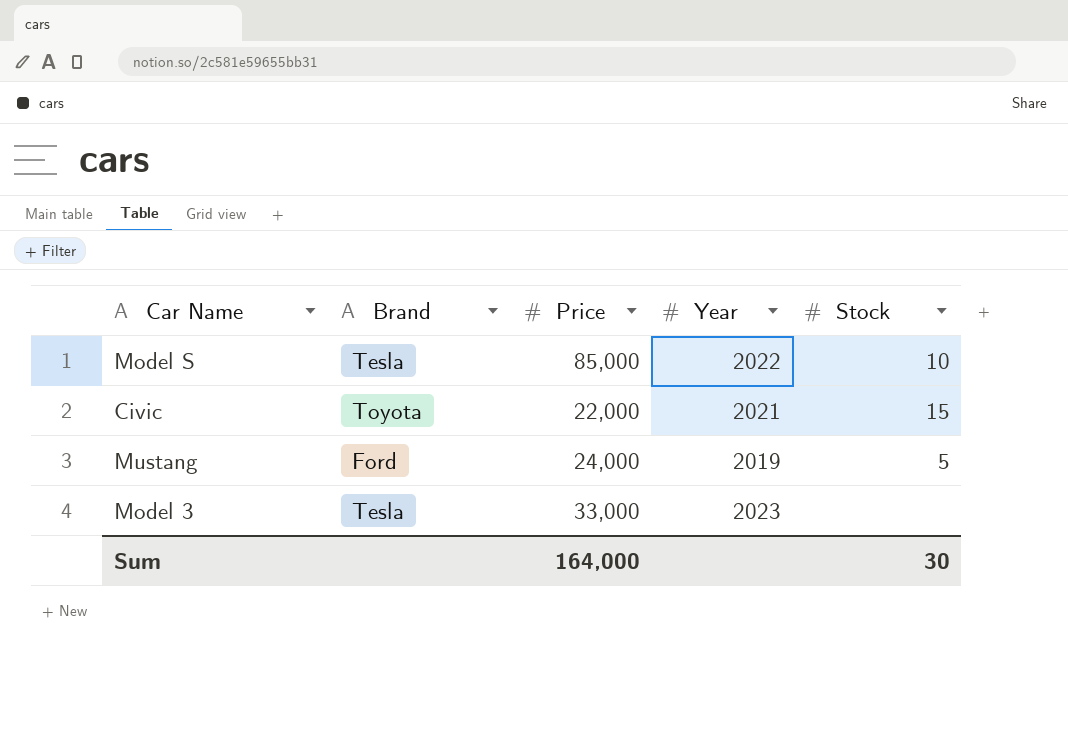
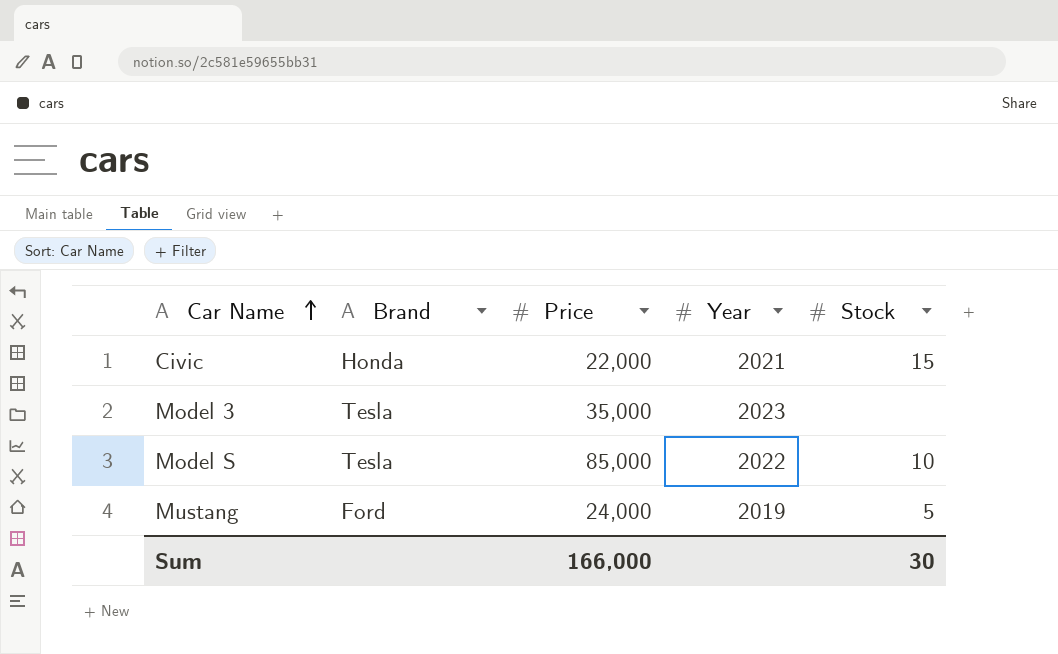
row order: none -> Car Name ascending
Civic | Brand: Toyota -> Honda
Model 3 | Price: 33,000 -> 35,000
Sum | Price: 164,000 -> 166,000

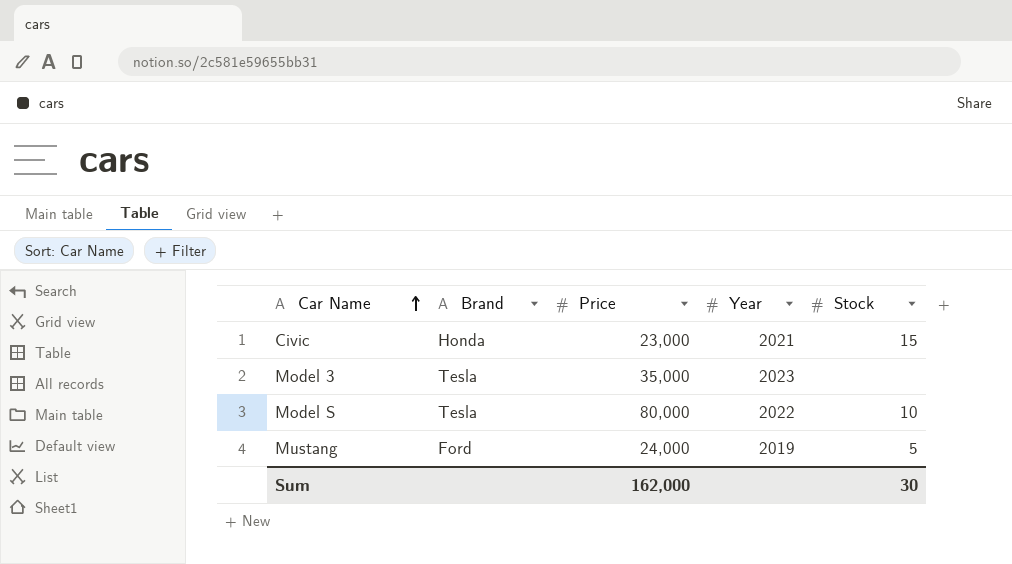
Civic | Price: 22,000 -> 23,000
Model S | Price: 85,000 -> 80,000
Sum | Price: 166,000 -> 162,000

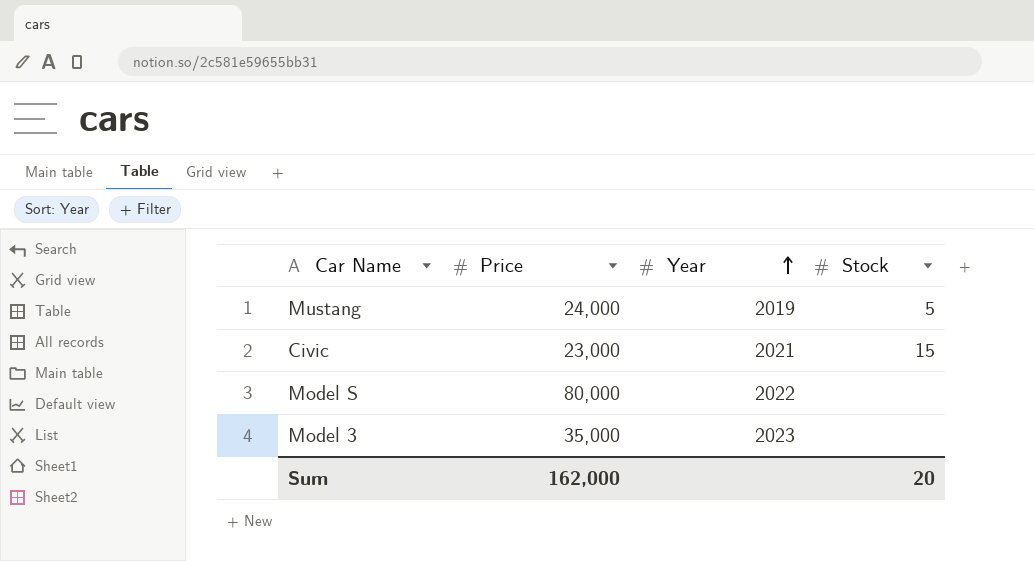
row order: Car Name ascending -> Year ascending
column Brand | position: 2 -> none
Model S | Stock: 10 -> none
Sum | Stock: 30 -> 20

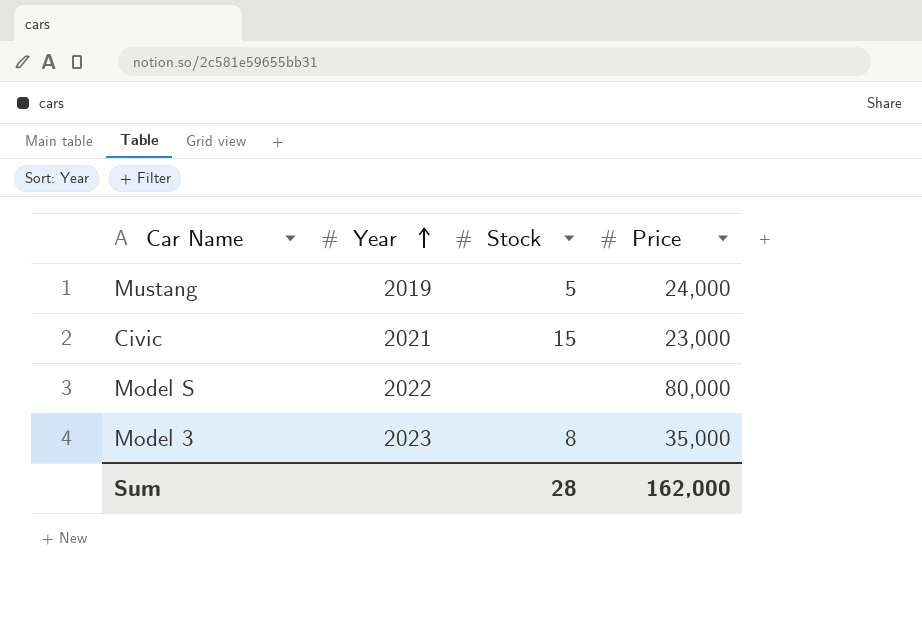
column Price | position: 2 -> 4
Model 3 | Stock: none -> 8
Sum | Stock: 20 -> 28

